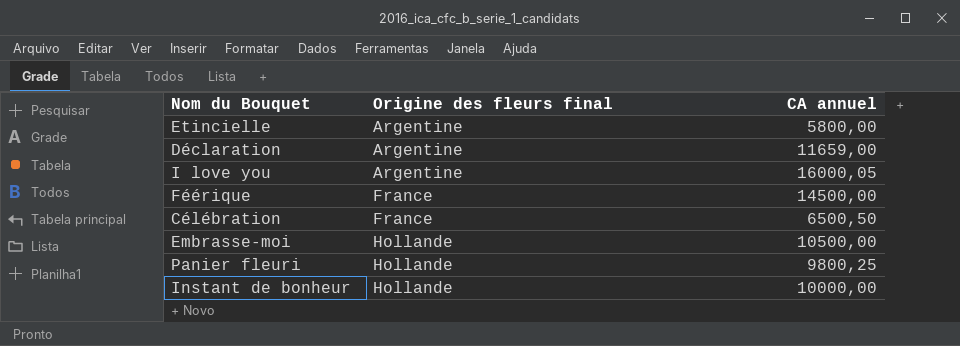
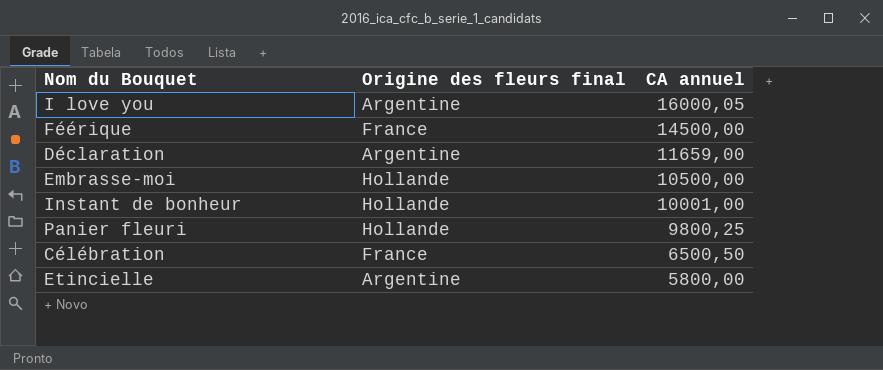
row order: Origine des fleurs final ascending -> CA annuel descending
Instant de bonheur | CA annuel: 10000,00 -> 10001,00

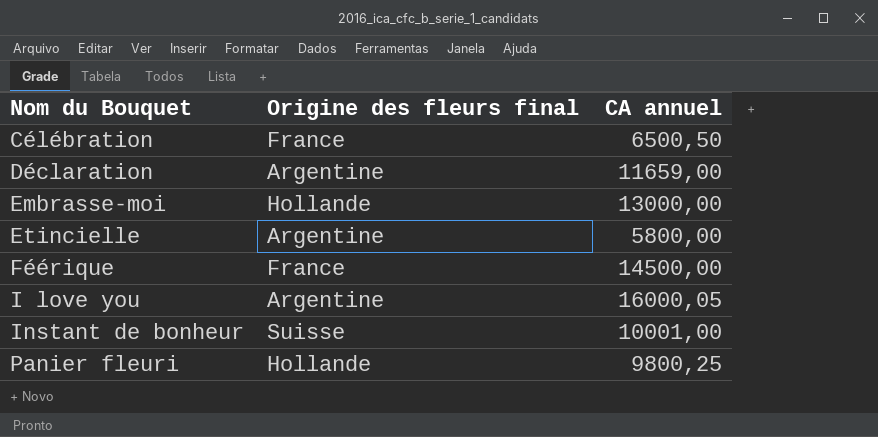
row order: CA annuel descending -> Nom du Bouquet ascending
Embrasse-moi | CA annuel: 10500,00 -> 13000,00
Instant de bonheur | Origine des fleurs final: Hollande -> Suisse

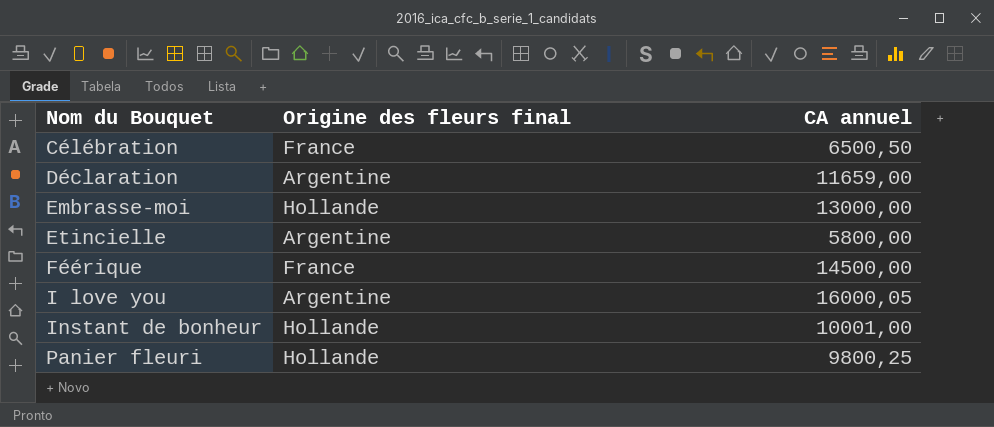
Instant de bonheur | Origine des fleurs final: Suisse -> Hollande

